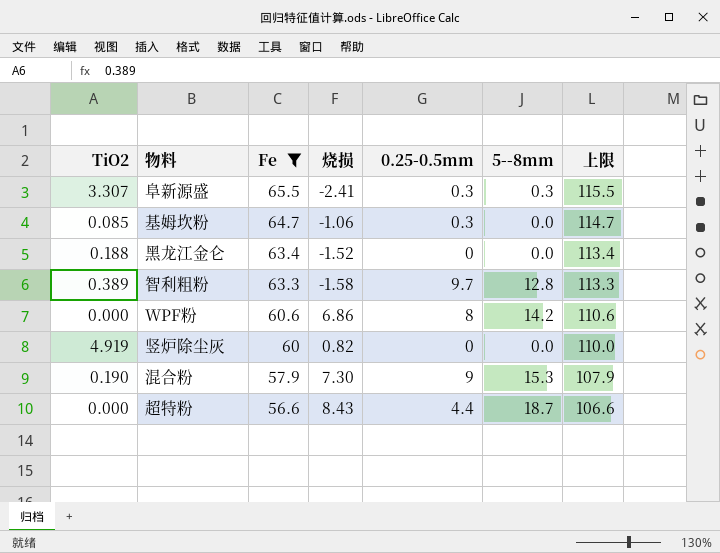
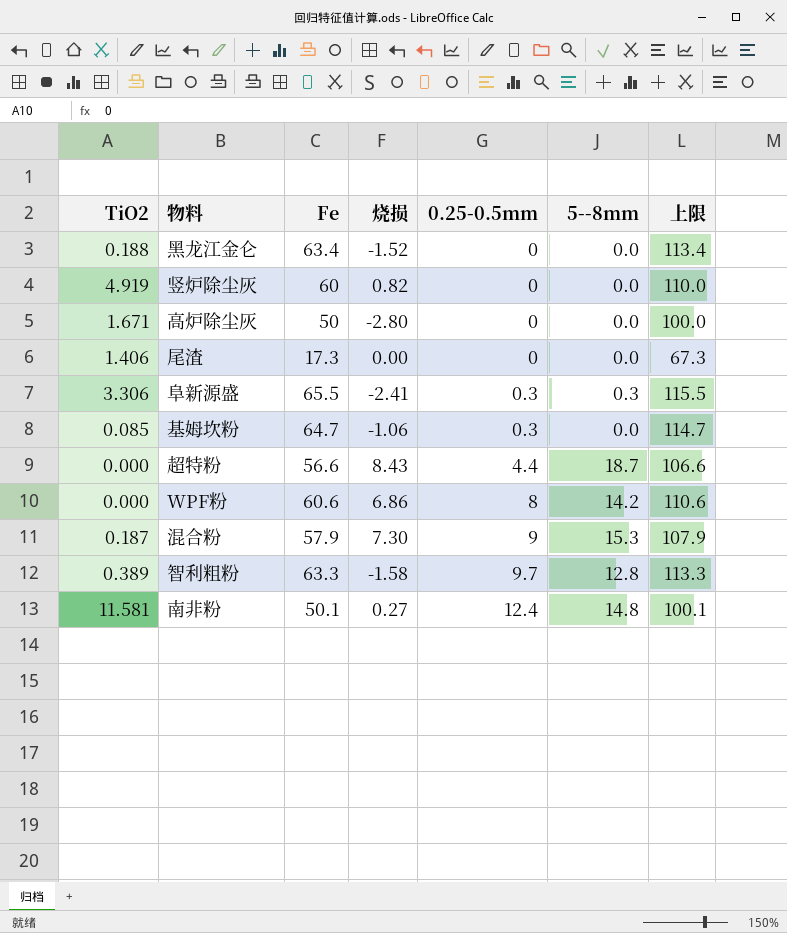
filter: Fe >= 56.6 -> none
row order: Fe descending -> 0.25-0.5mm ascending
阜新源盛 | TiO2: 3.307 -> 3.306
混合粉 | TiO2: 0.190 -> 0.187

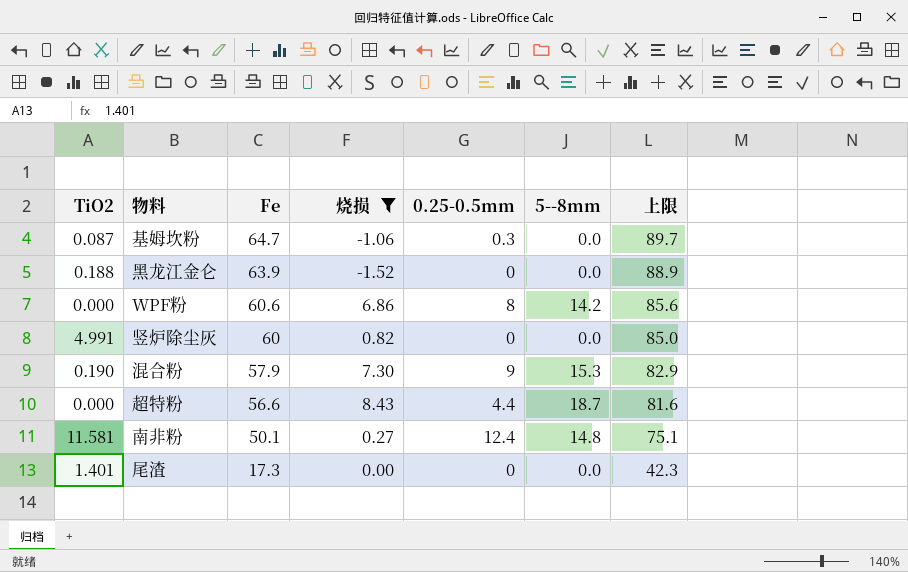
filter: none -> 烧损 >= -1.52
row order: 0.25-0.5mm ascending -> Fe descending
column 上限 | formula: [Fe] + 50 -> [Fe] + 25
基姆坎粉 | TiO2: 0.085 -> 0.087
黑龙江金仑 | Fe: 63.4 -> 63.9
竖炉除尘灰 | TiO2: 4.919 -> 4.991
混合粉 | TiO2: 0.187 -> 0.190
尾渣 | TiO2: 1.406 -> 1.401

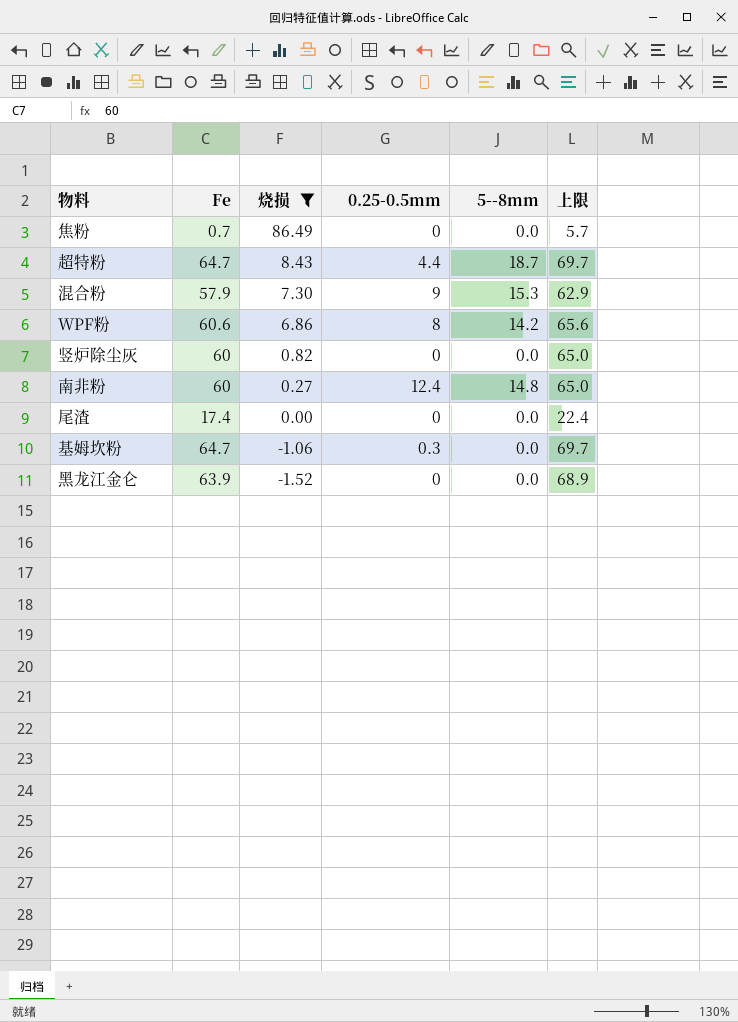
row order: Fe descending -> 烧损 descending
column TiO2 | position: 1 -> none
column 上限 | formula: [Fe] + 25 -> [Fe] + 5
row 焦粉: none -> 0.7 | 86.49 | 0 | 0.0 | 5.7
超特粉 | Fe: 56.6 -> 64.7
南非粉 | Fe: 50.1 -> 60
尾渣 | Fe: 17.3 -> 17.4

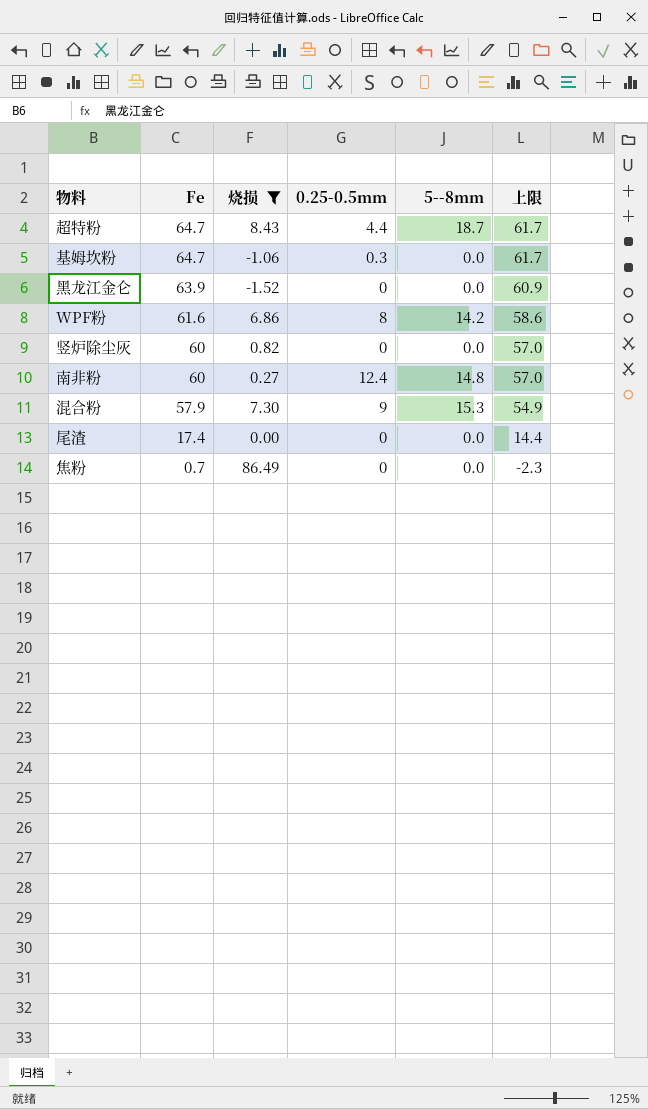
row order: 烧损 descending -> Fe descending
column 上限 | formula: [Fe] + 5 -> [Fe] - 3
WPF粉 | Fe: 60.6 -> 61.6

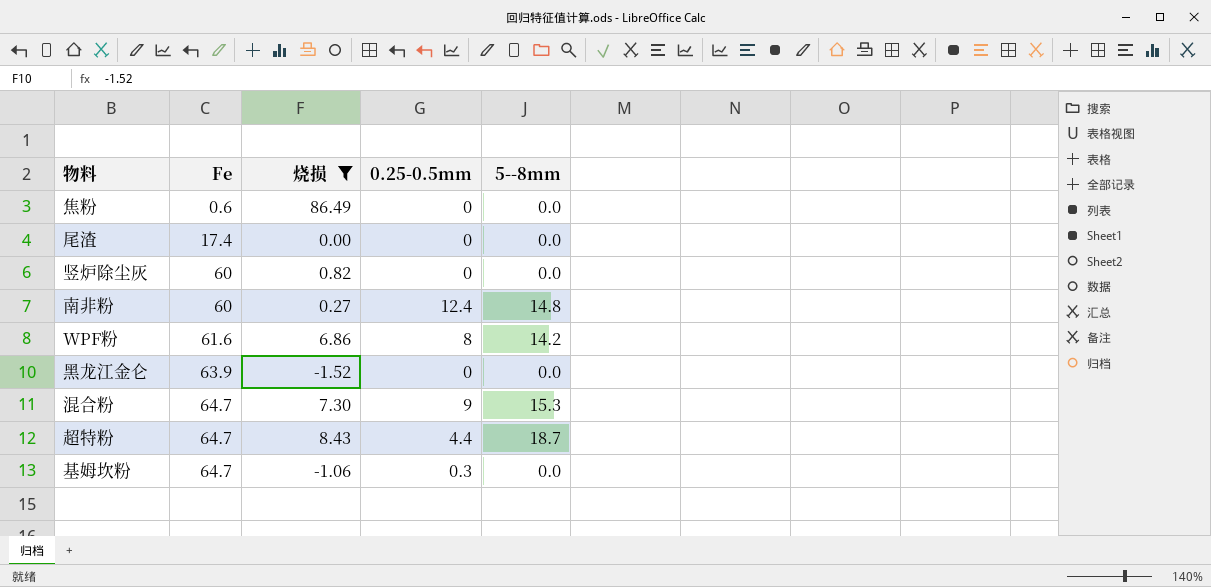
row order: Fe descending -> Fe ascending
column 上限 | formula: [Fe] - 3 -> none
焦粉 | Fe: 0.7 -> 0.6
混合粉 | Fe: 57.9 -> 64.7

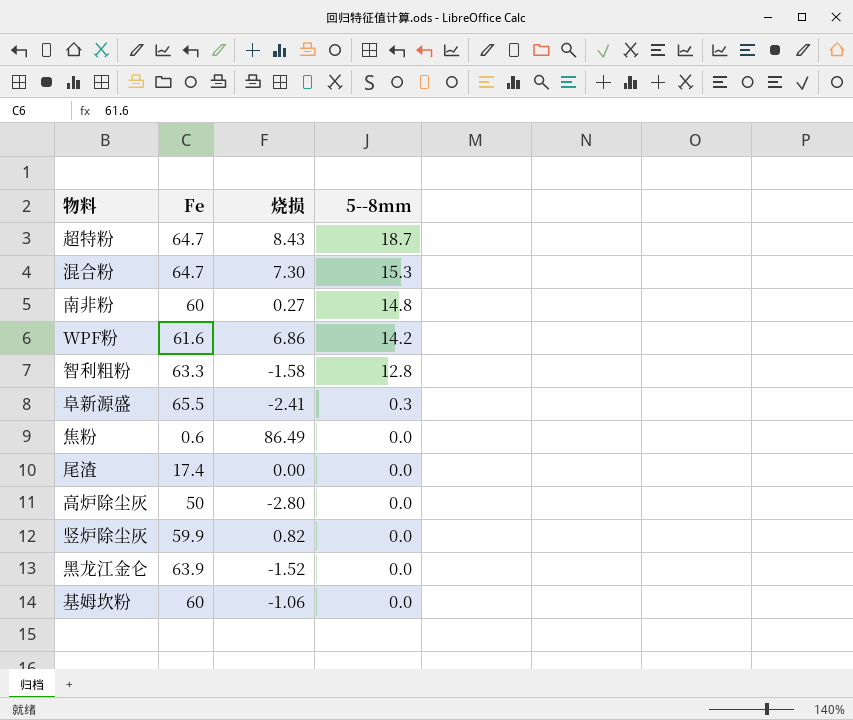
filter: 烧损 >= -1.52 -> none
row order: Fe ascending -> 5--8mm descending
column 0.25-0.5mm | position: 4 -> none
竖炉除尘灰 | Fe: 60 -> 59.9
基姆坎粉 | Fe: 64.7 -> 60

